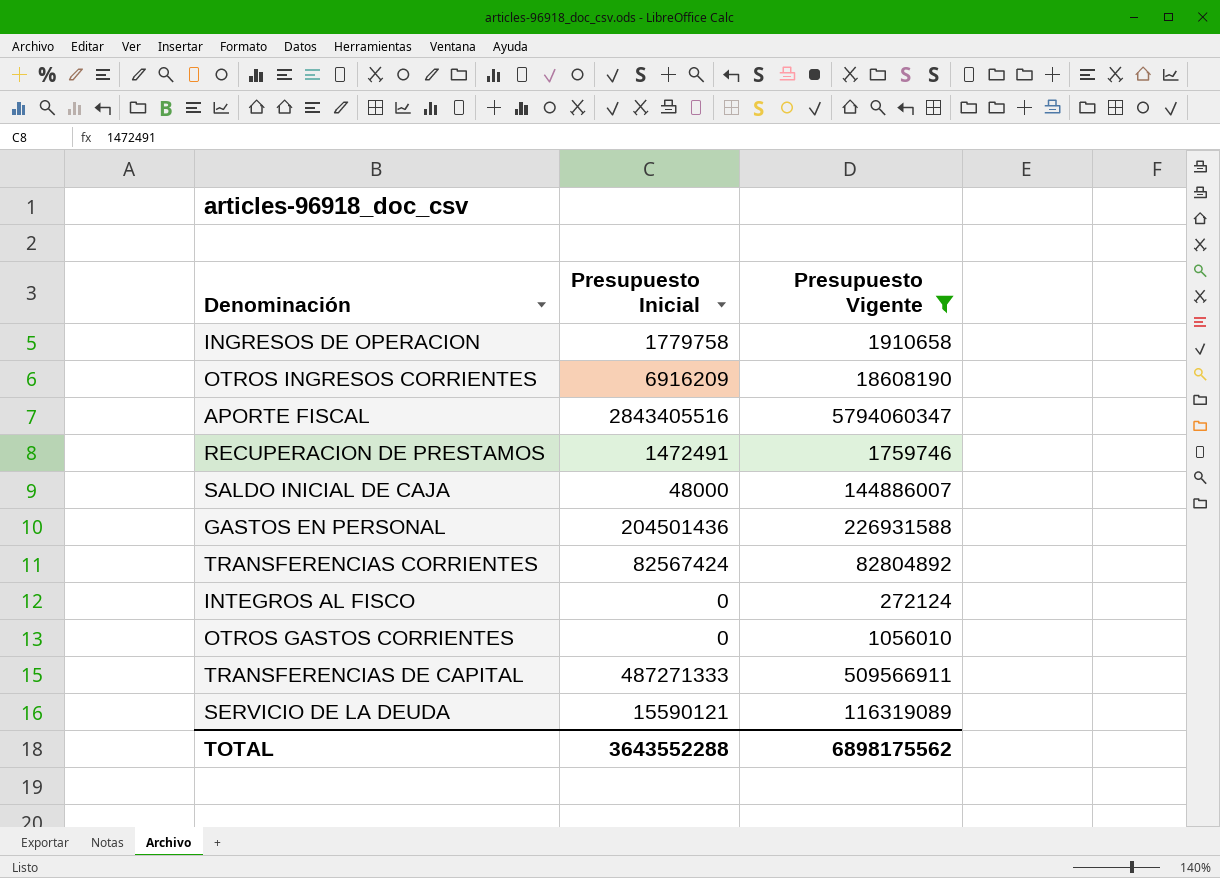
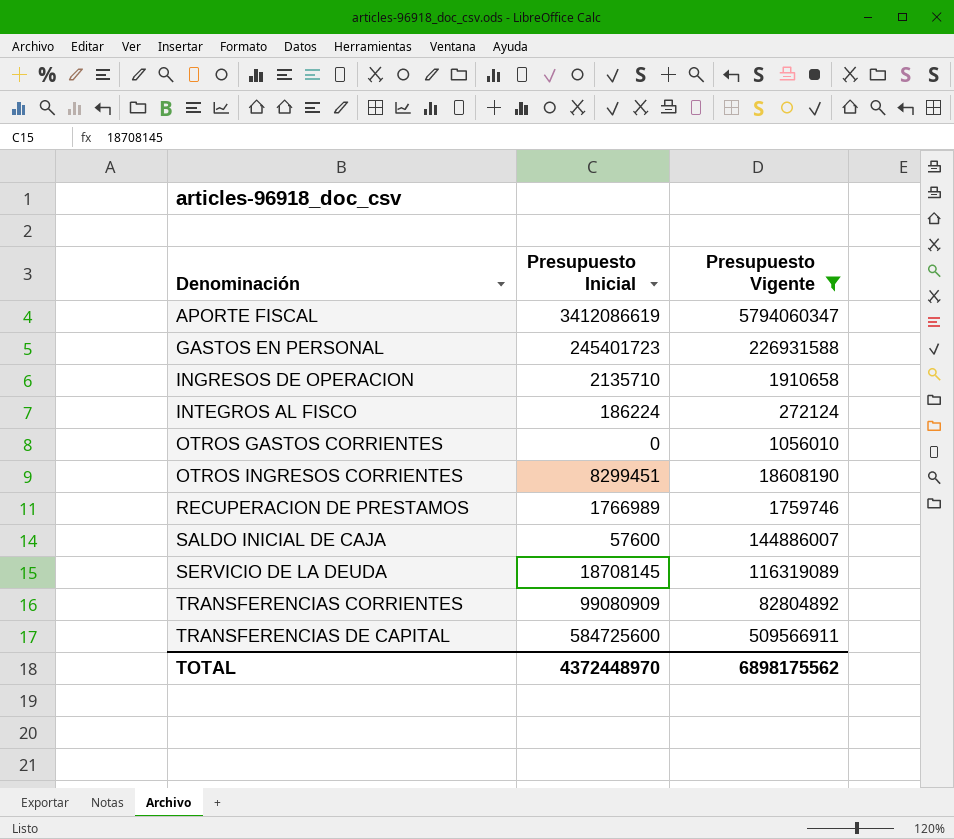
row order: none -> Denominación ascending
APORTE FISCAL | Presupuesto Inicial: 2843405516 -> 3412086619
GASTOS EN PERSONAL | Presupuesto Inicial: 204501436 -> 245401723
INGRESOS DE OPERACION | Presupuesto Inicial: 1779758 -> 2135710
INTEGROS AL FISCO | Presupuesto Inicial: 0 -> 186224
OTROS INGRESOS CORRIENTES | Presupuesto Inicial: 6916209 -> 8299451
RECUPERACION DE PRESTAMOS | Presupuesto Inicial: 1472491 -> 1766989
SALDO INICIAL DE CAJA | Presupuesto Inicial: 48000 -> 57600
SERVICIO DE LA DEUDA | Presupuesto Inicial: 15590121 -> 18708145
TRANSFERENCIAS CORRIENTES | Presupuesto Inicial: 82567424 -> 99080909
TRANSFERENCIAS DE CAPITAL | Presupuesto Inicial: 487271333 -> 584725600
TOTAL | Presupuesto Inicial: 3643552288 -> 4372448970

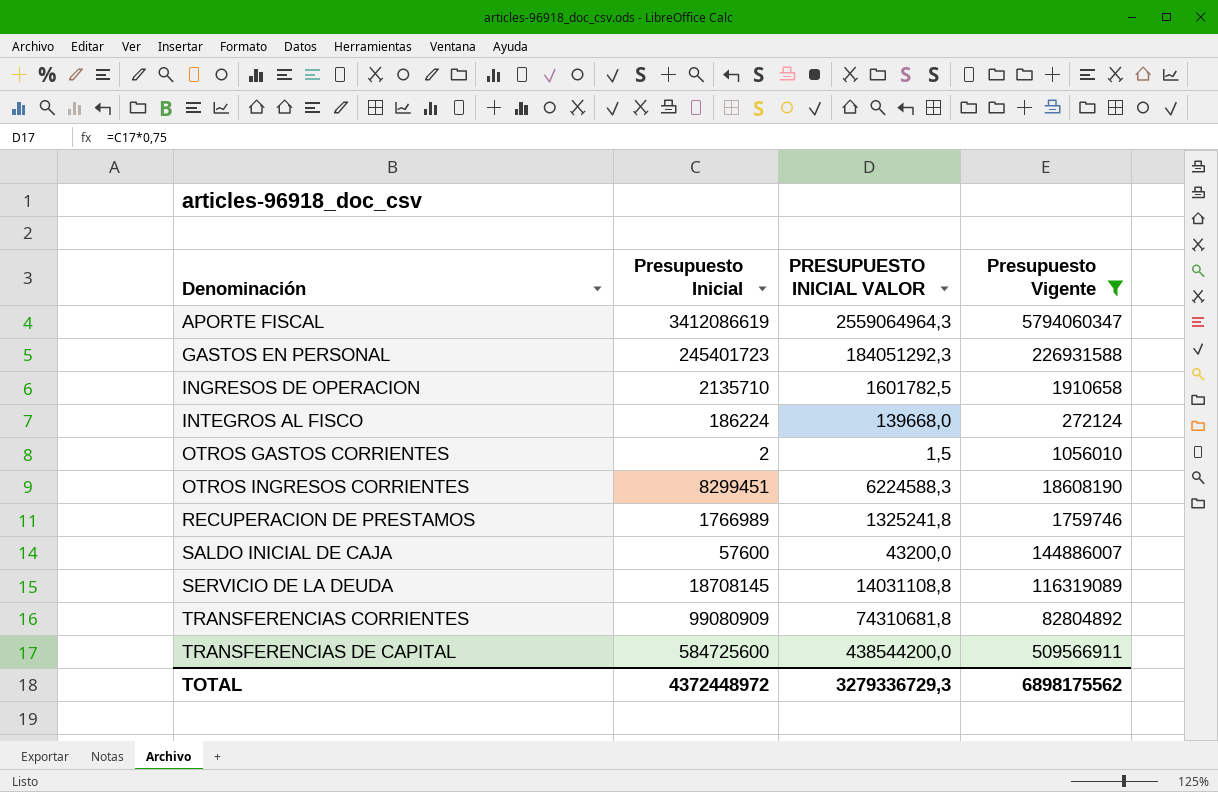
column PRESUPUESTO INICIAL VALOR | formula: none -> [Presupuesto Inicial] * 0,75
OTROS GASTOS CORRIENTES | Presupuesto Inicial: 0 -> 2
TOTAL | Presupuesto Inicial: 4372448970 -> 4372448972

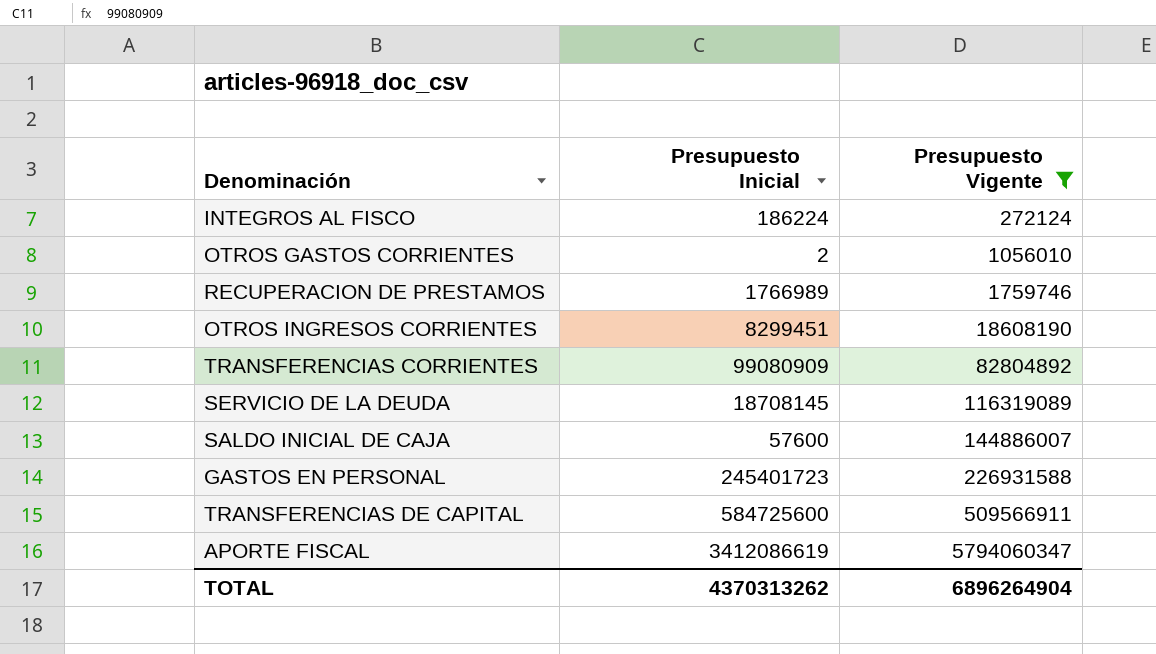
row order: Denominación ascending -> Presupuesto Vigente ascending
column PRESUPUESTO INICIAL VALOR | formula: [Presupuesto Inicial] * 0,75 -> none
row INGRESOS DE OPERACION: 2135710 | 1601782,5 | 1910658 -> none
TOTAL | Presupuesto Inicial: 4372448972 -> 4370313262
TOTAL | Presupuesto Vigente: 6898175562 -> 6896264904

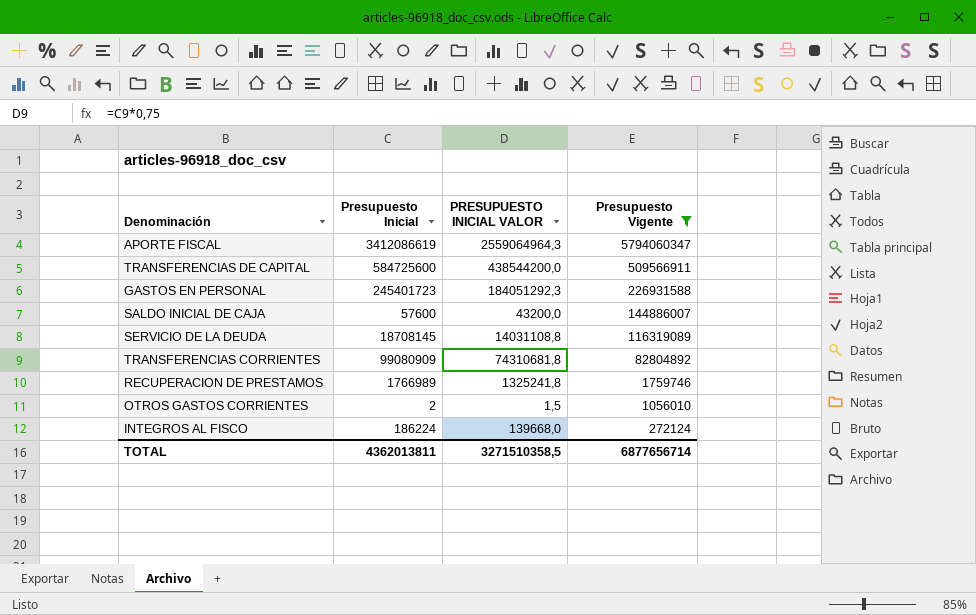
row order: Presupuesto Vigente ascending -> Presupuesto Vigente descending
column PRESUPUESTO INICIAL VALOR | formula: none -> [Presupuesto Inicial] * 0,75
row OTROS INGRESOS CORRIENTES: 8299451 | 18608190 -> none
TOTAL | Presupuesto Inicial: 4370313262 -> 4362013811
TOTAL | Presupuesto Vigente: 6896264904 -> 6877656714

